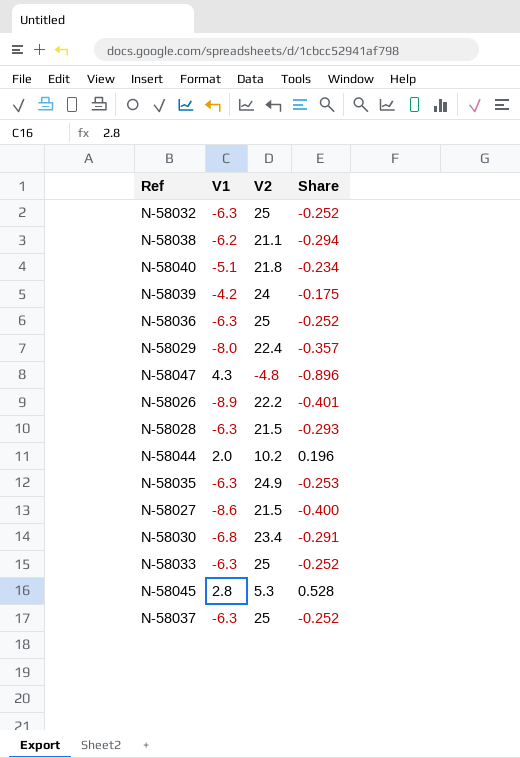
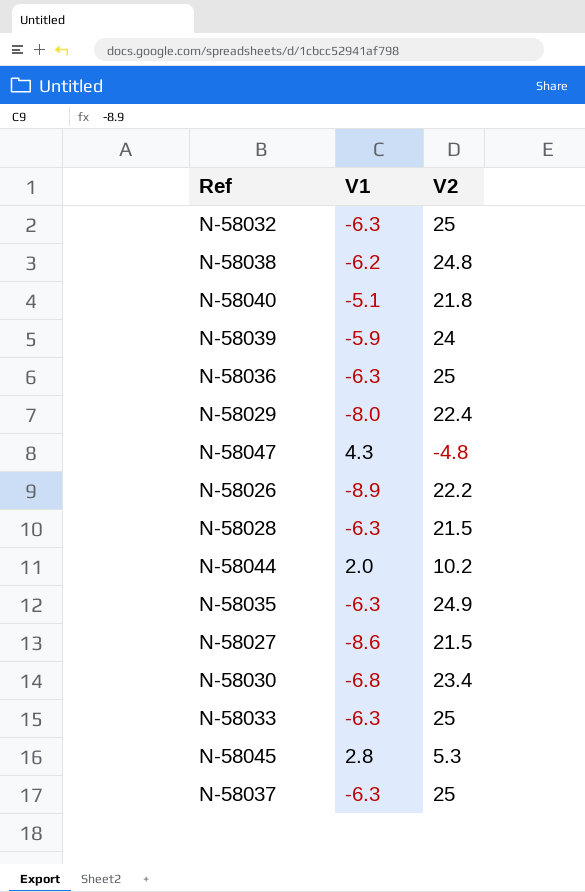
column Share | formula: [V1] / [V2] -> none
N-58038 | V2: 21.1 -> 24.8
N-58039 | V1: -4.2 -> -5.9

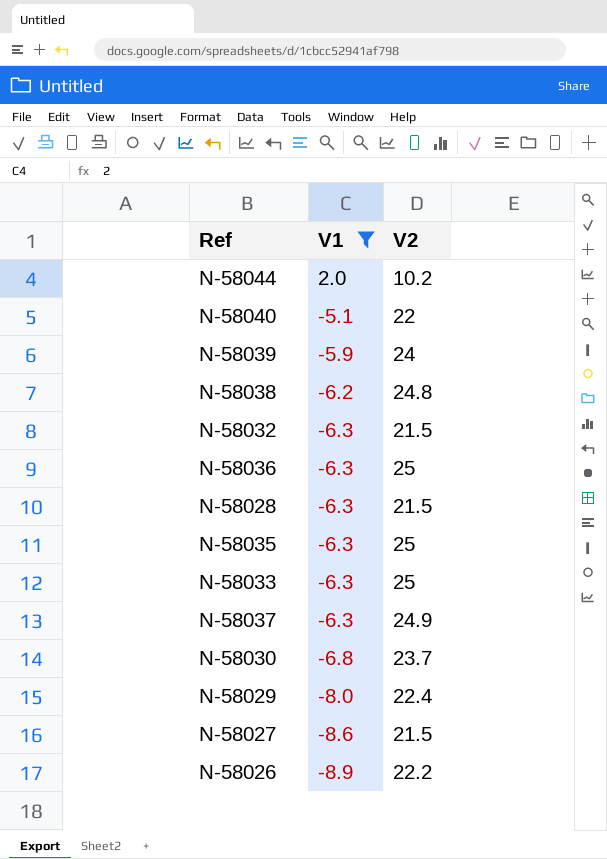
filter: none -> V1 <= 2.0
row order: none -> V1 descending
N-58040 | V2: 21.8 -> 22
N-58032 | V2: 25 -> 21.5
N-58035 | V2: 24.9 -> 25
N-58037 | V2: 25 -> 24.9
N-58030 | V2: 23.4 -> 23.7

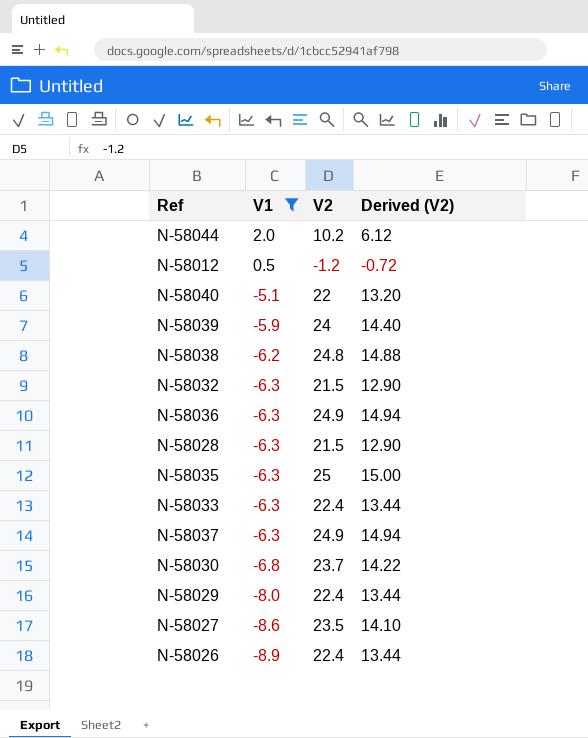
column Derived (V2) | formula: none -> [V2] * 0.6
row N-58012: none -> 0.5 | -1.2 | -0.72
N-58036 | V2: 25 -> 24.9
N-58033 | V2: 25 -> 22.4
N-58027 | V2: 21.5 -> 23.5
N-58026 | V2: 22.2 -> 22.4

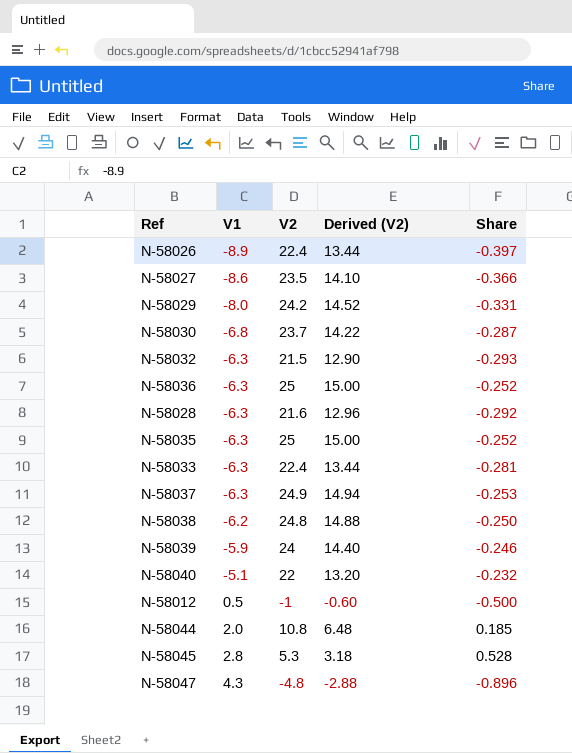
filter: V1 <= 2.0 -> none
row order: V1 descending -> V1 ascending
column Share | formula: none -> [V1] / [V2]
N-58029 | V2: 22.4 -> 24.2
N-58029 | Derived (V2): 13.44 -> 14.52
N-58036 | V2: 24.9 -> 25
N-58036 | Derived (V2): 14.94 -> 15.00
N-58028 | V2: 21.5 -> 21.6
N-58028 | Derived (V2): 12.90 -> 12.96
N-58012 | V2: -1.2 -> -1
N-58012 | Derived (V2): -0.72 -> -0.60
N-58044 | V2: 10.2 -> 10.8
N-58044 | Derived (V2): 6.12 -> 6.48

